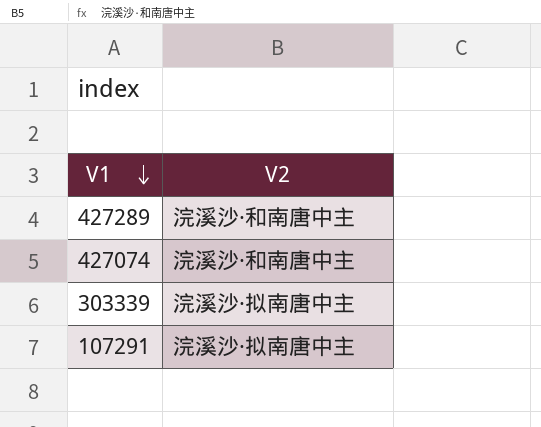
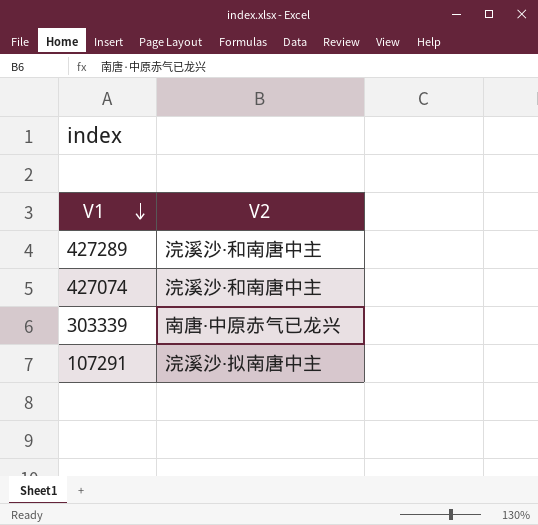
303339 | V2: 浣溪沙·拟南唐中主 -> 南唐·中原赤气已龙兴

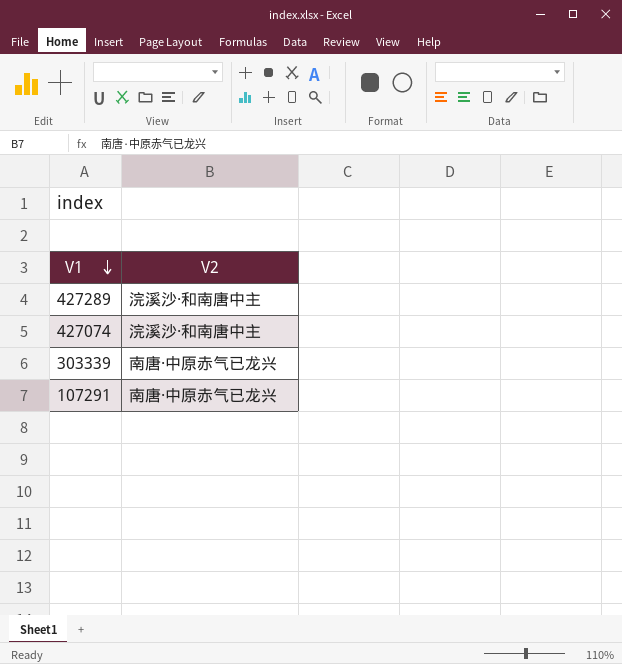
107291 | V2: 浣溪沙·拟南唐中主 -> 南唐·中原赤气已龙兴

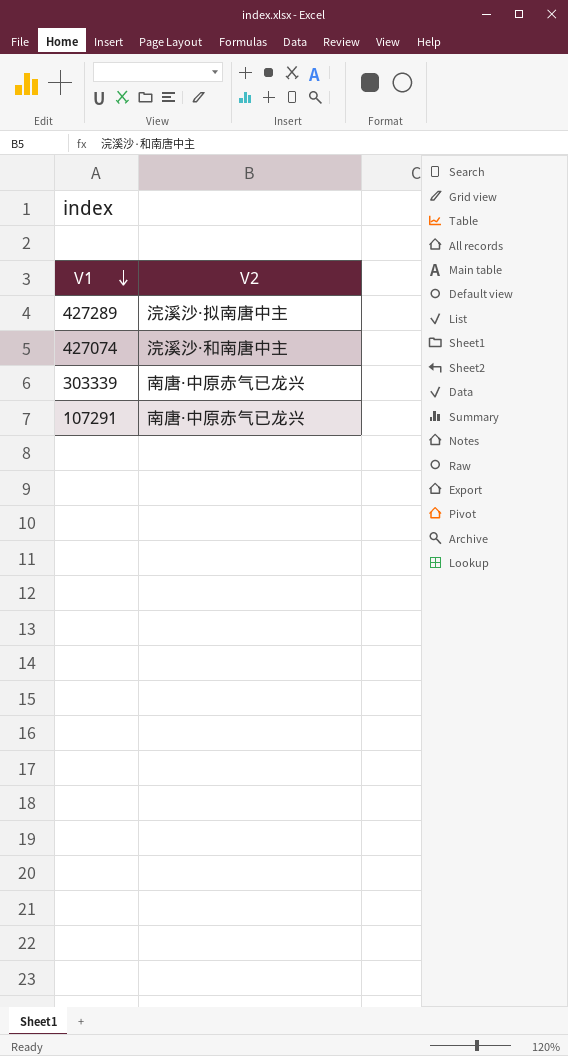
427289 | V2: 浣溪沙·和南唐中主 -> 浣溪沙·拟南唐中主

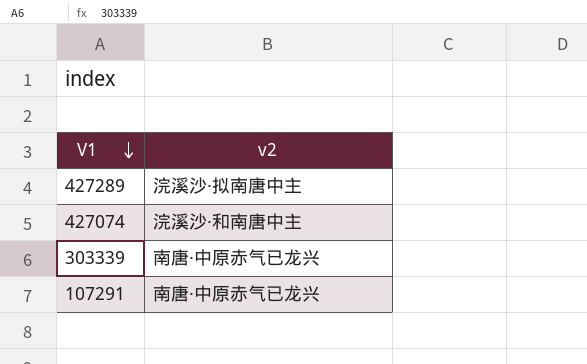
column name: V2 -> v2

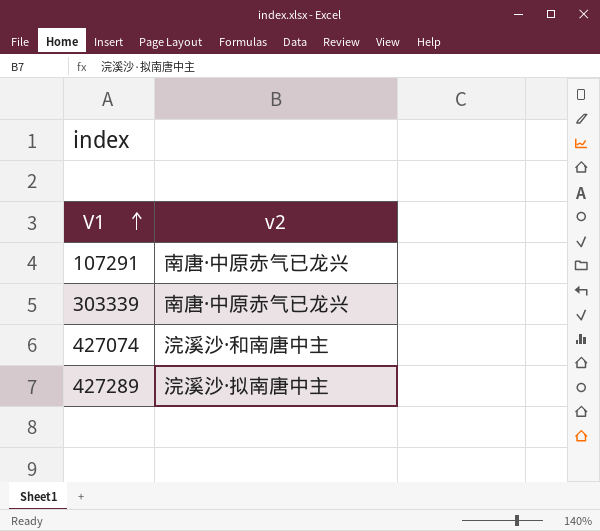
row order: V1 descending -> V1 ascending

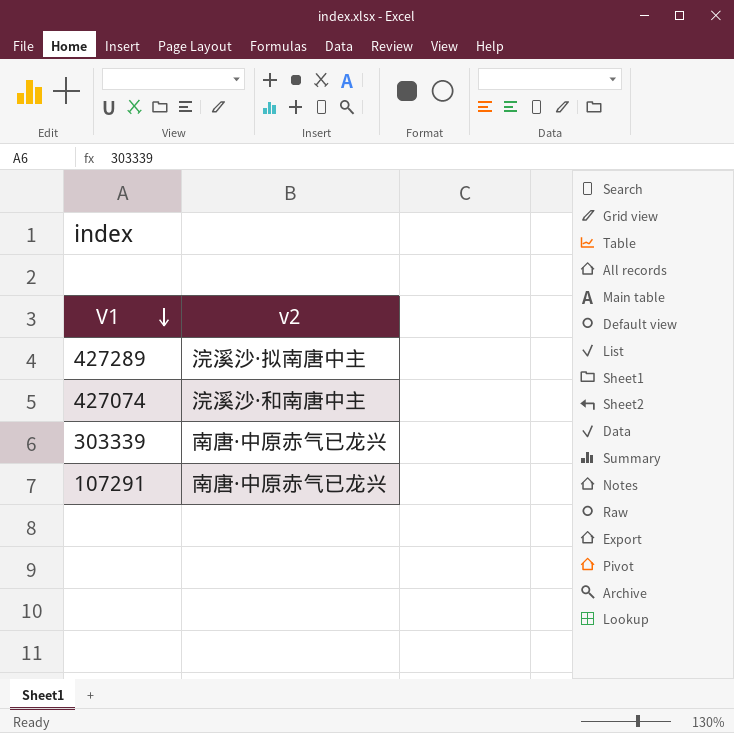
row order: V1 ascending -> V1 descending

